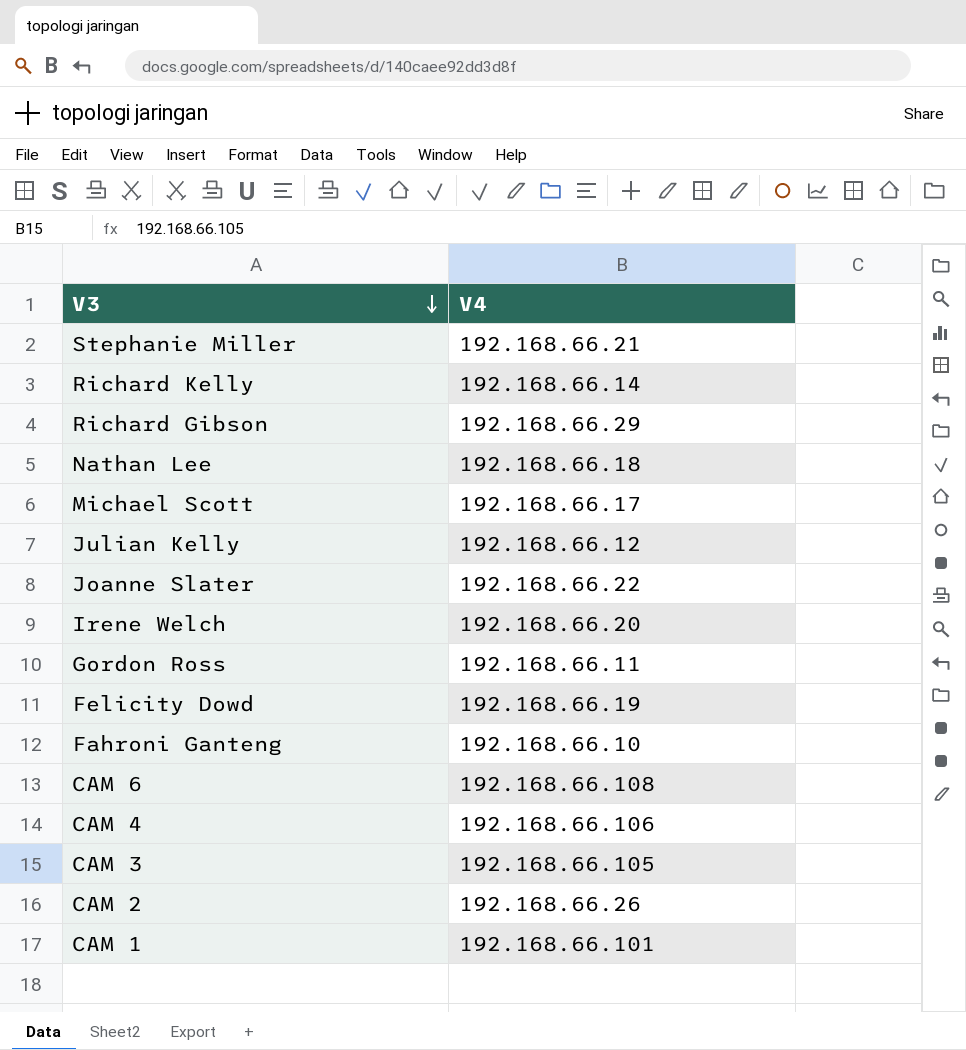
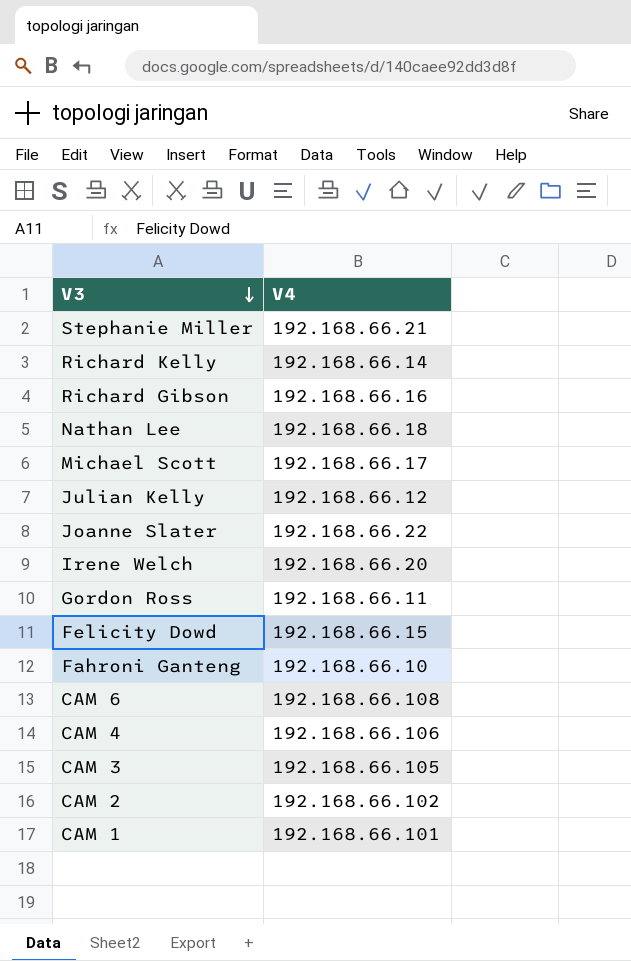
Richard Gibson | V4: 192.168.66.29 -> 192.168.66.16
Felicity Dowd | V4: 192.168.66.19 -> 192.168.66.15
CAM 2 | V4: 192.168.66.26 -> 192.168.66.102

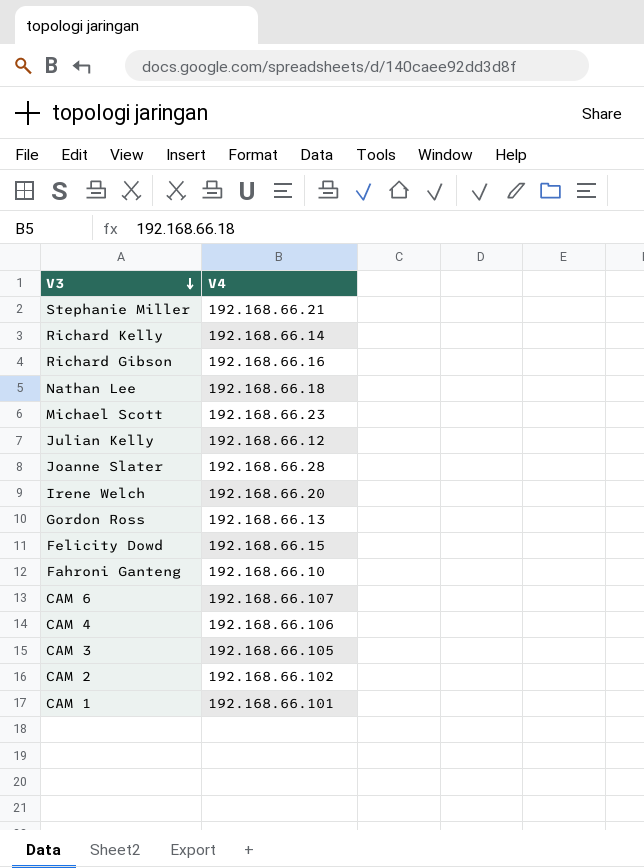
Michael Scott | V4: 192.168.66.17 -> 192.168.66.23
Joanne Slater | V4: 192.168.66.22 -> 192.168.66.28
Gordon Ross | V4: 192.168.66.11 -> 192.168.66.13
CAM 6 | V4: 192.168.66.108 -> 192.168.66.107

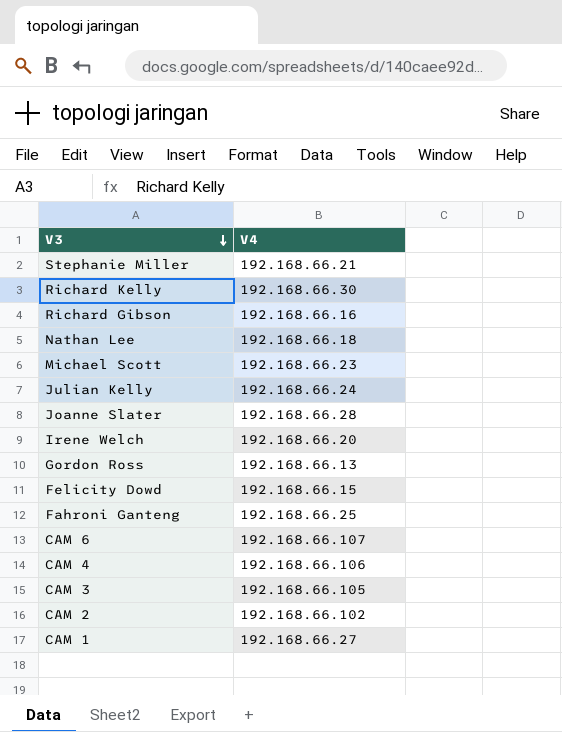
Richard Kelly | V4: 192.168.66.14 -> 192.168.66.30
Julian Kelly | V4: 192.168.66.12 -> 192.168.66.24
Fahroni Ganteng | V4: 192.168.66.10 -> 192.168.66.25
CAM 1 | V4: 192.168.66.101 -> 192.168.66.27

